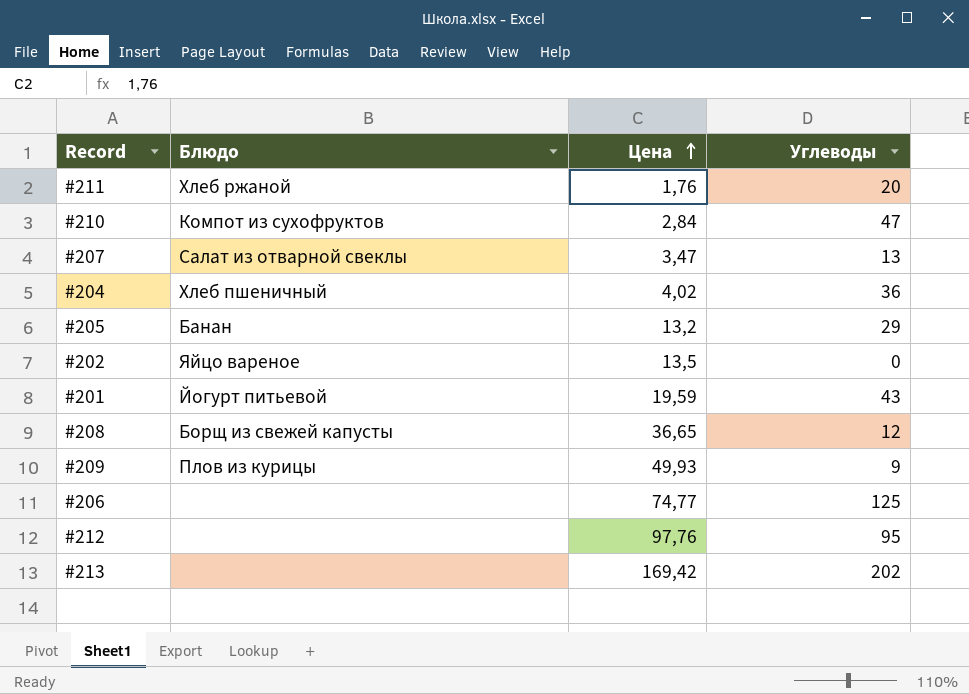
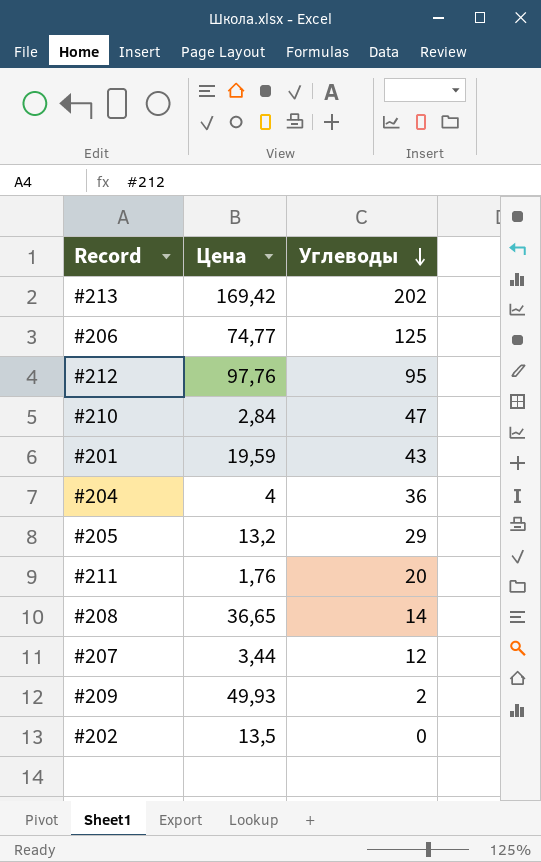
row order: Цена ascending -> Углеводы descending
column Блюдо | position: 2 -> none
#204 | Цена: 4,02 -> 4
#208 | Углеводы: 12 -> 14
#207 | Цена: 3,47 -> 3,44
#207 | Углеводы: 13 -> 12
#209 | Углеводы: 9 -> 2

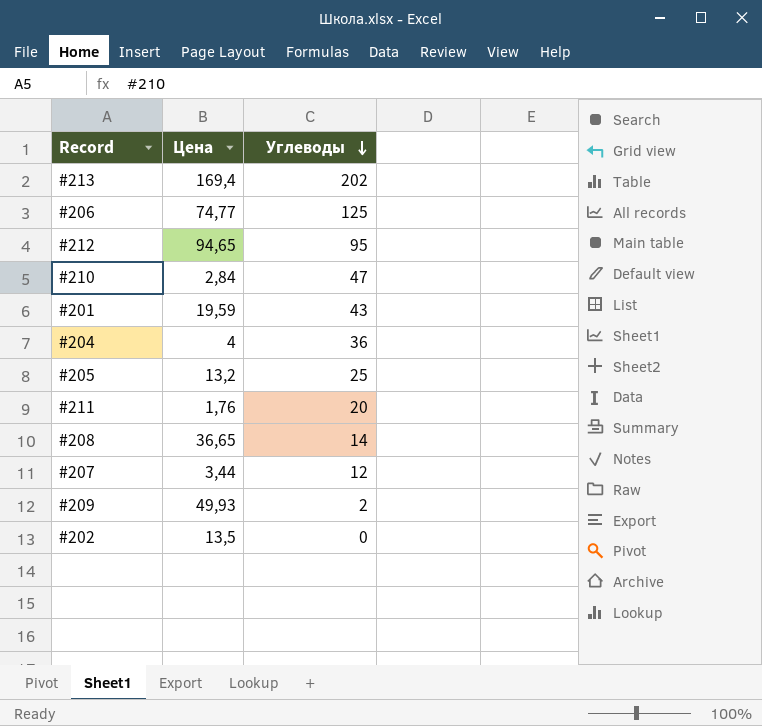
#213 | Цена: 169,42 -> 169,4
#212 | Цена: 97,76 -> 94,65
#205 | Углеводы: 29 -> 25

